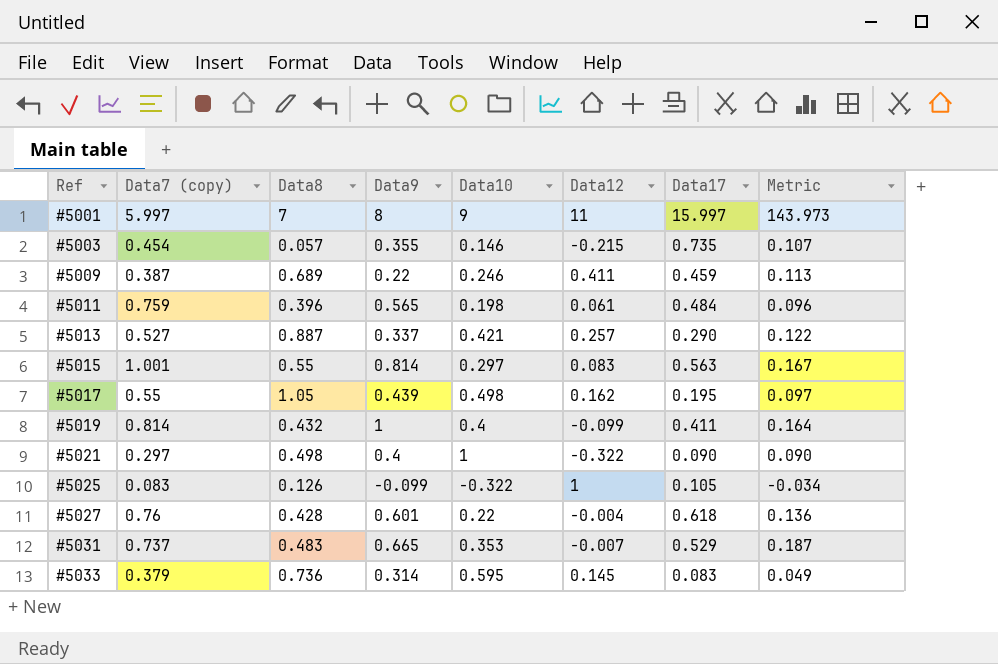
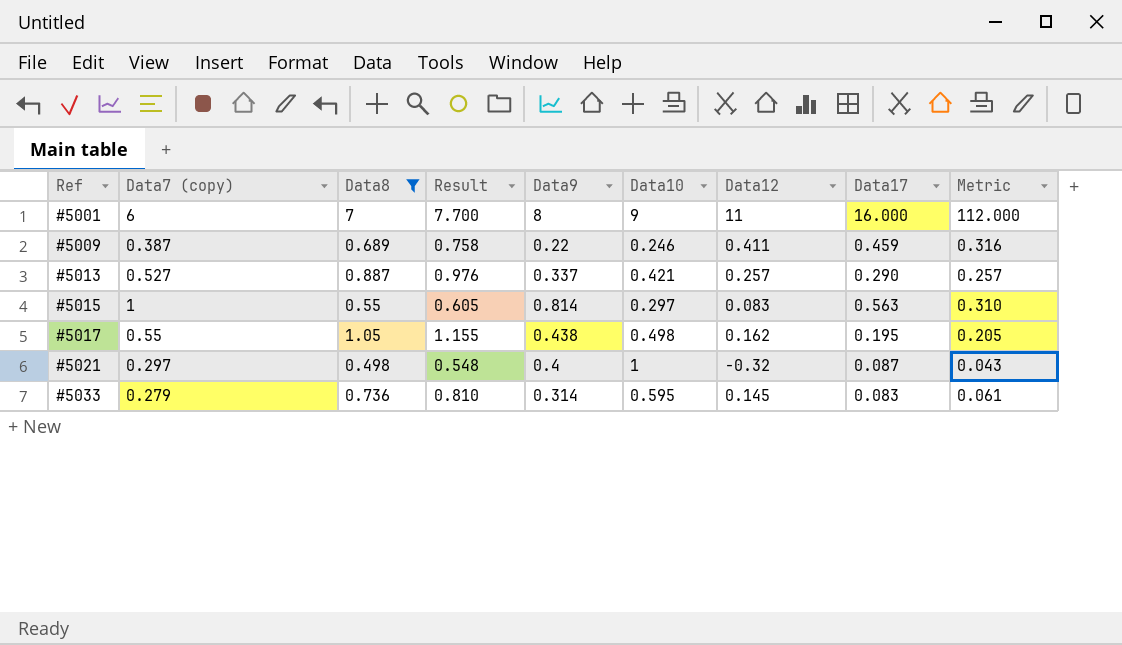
filter: none -> Data8 >= 0.498
column Result | formula: none -> [Data8] * 1.1
column Metric | formula: [Data10] * [Data17] -> [Data8] * [Data17]
#5001 | Data7 (copy): 5.997 -> 6
#5001 | Data17: 15.997 -> 16.000
#5015 | Data7 (copy): 1.001 -> 1
#5017 | Data9: 0.439 -> 0.438
#5021 | Data12: -0.322 -> -0.32
#5021 | Data17: 0.090 -> 0.087
#5033 | Data7 (copy): 0.379 -> 0.279

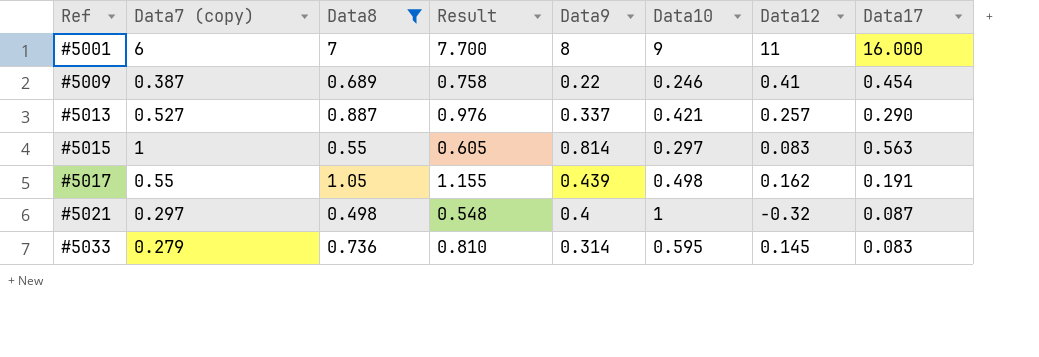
column Metric | formula: [Data8] * [Data17] -> none
#5009 | Data12: 0.411 -> 0.41
#5009 | Data17: 0.459 -> 0.454
#5017 | Data9: 0.438 -> 0.439
#5017 | Data17: 0.195 -> 0.191

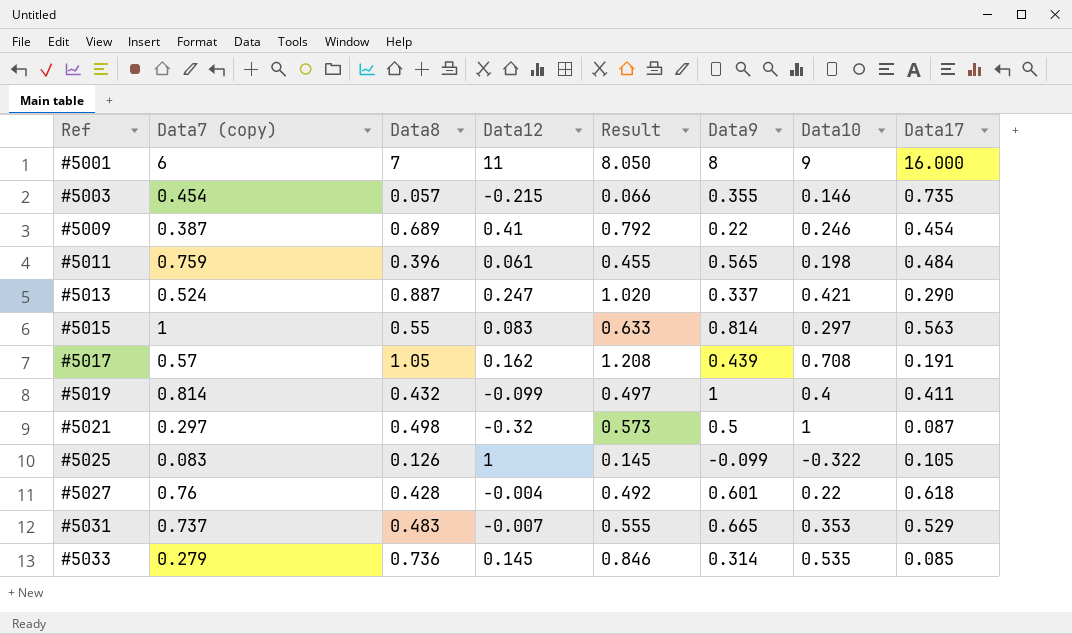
filter: Data8 >= 0.498 -> none
column Data12 | position: 7 -> 4
column Result | formula: [Data8] * 1.1 -> [Data8] * 1.15
#5013 | Data7 (copy): 0.527 -> 0.524
#5013 | Data12: 0.257 -> 0.247
#5017 | Data7 (copy): 0.55 -> 0.57
#5017 | Data10: 0.498 -> 0.708
#5021 | Data9: 0.4 -> 0.5
#5033 | Data10: 0.595 -> 0.535
#5033 | Data17: 0.083 -> 0.085

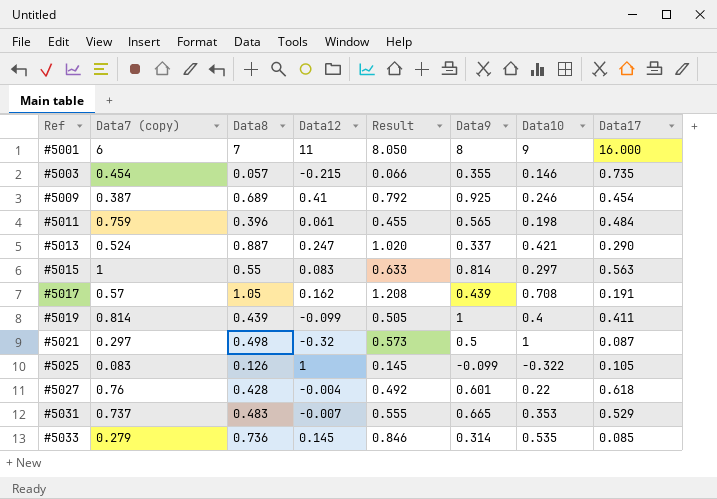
#5009 | Data9: 0.22 -> 0.925
#5019 | Data8: 0.432 -> 0.439
#5019 | Result: 0.497 -> 0.505

